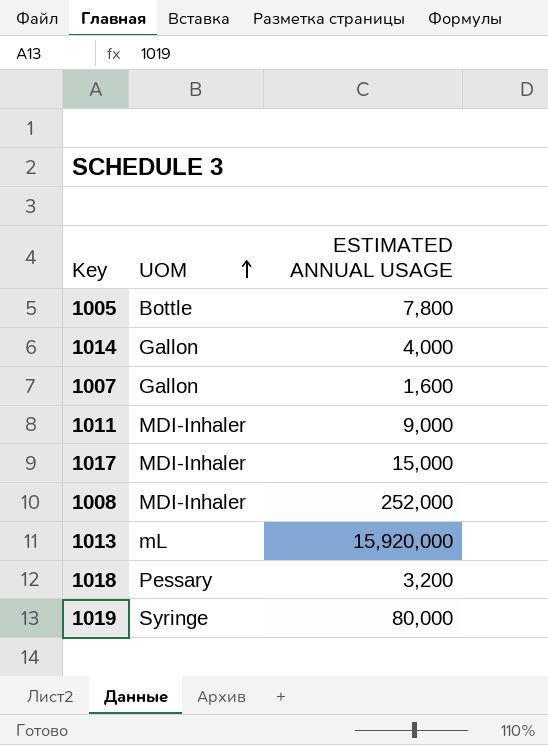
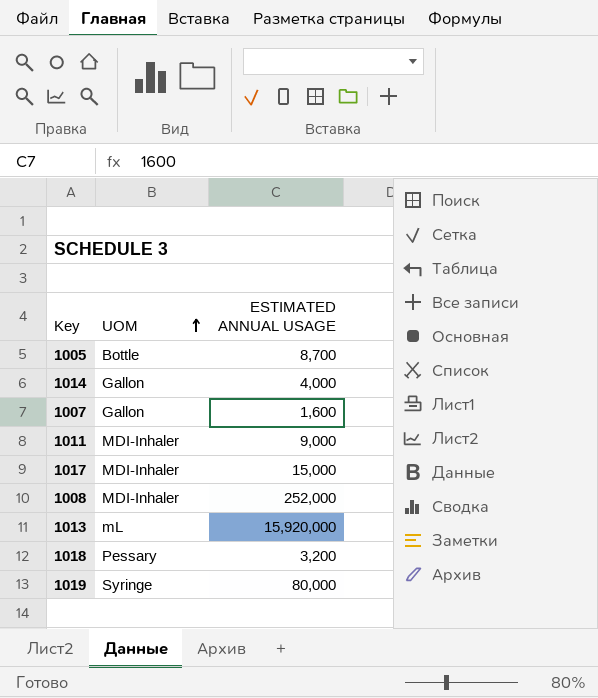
1005 | ESTIMATED ANNUAL USAGE: 7,800 -> 8,700

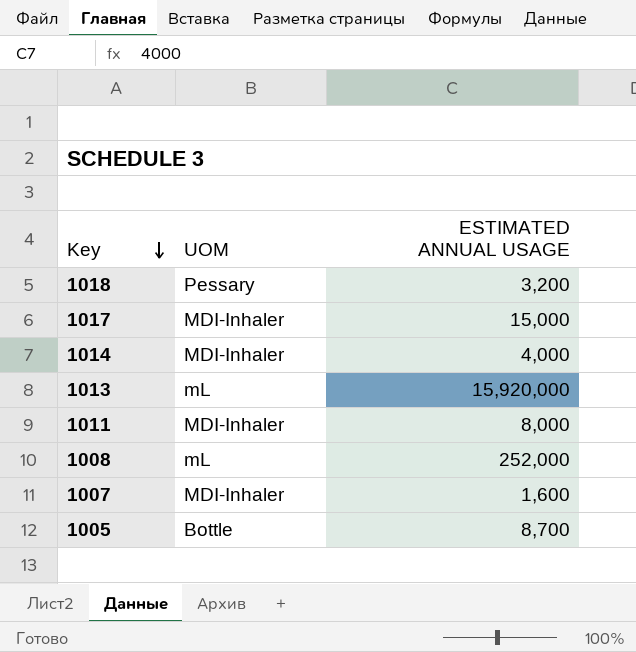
row order: UOM ascending -> Key descending
row 1019: Syringe | 80,000 -> none
1014 | UOM: Gallon -> MDI-Inhaler
1011 | ESTIMATED ANNUAL USAGE: 9,000 -> 8,000
1008 | UOM: MDI-Inhaler -> mL
1007 | UOM: Gallon -> MDI-Inhaler

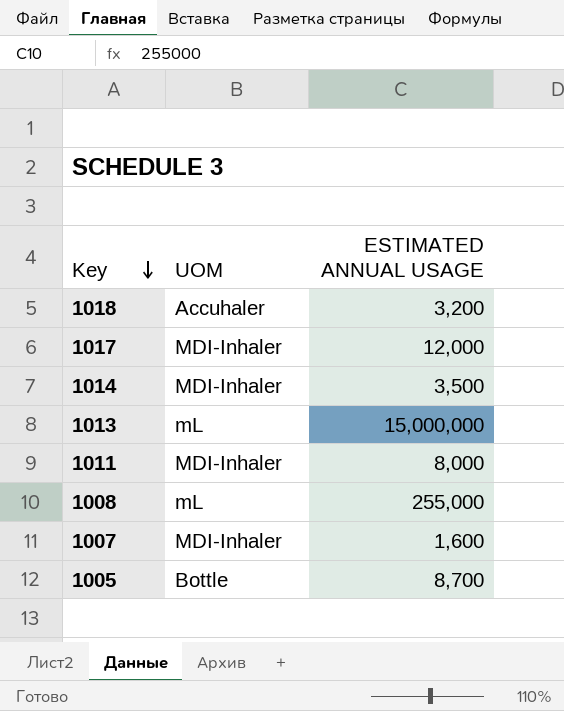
1018 | UOM: Pessary -> Accuhaler
1017 | ESTIMATED ANNUAL USAGE: 15,000 -> 12,000
1014 | ESTIMATED ANNUAL USAGE: 4,000 -> 3,500
1013 | ESTIMATED ANNUAL USAGE: 15,920,000 -> 15,000,000
1008 | ESTIMATED ANNUAL USAGE: 252,000 -> 255,000

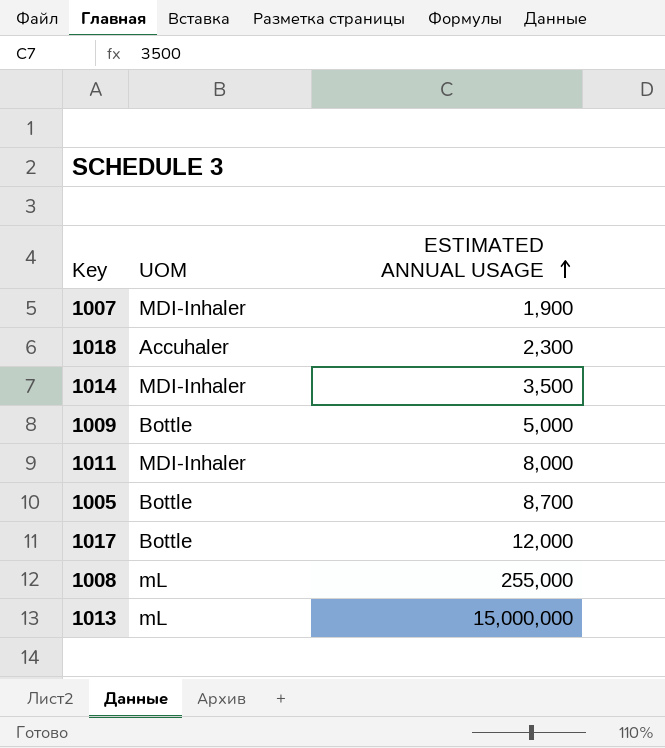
row order: Key descending -> ESTIMATED ANNUAL USAGE ascending
1007 | ESTIMATED ANNUAL USAGE: 1,600 -> 1,900
1018 | ESTIMATED ANNUAL USAGE: 3,200 -> 2,300
row 1009: none -> Bottle | 5,000
1017 | UOM: MDI-Inhaler -> Bottle

